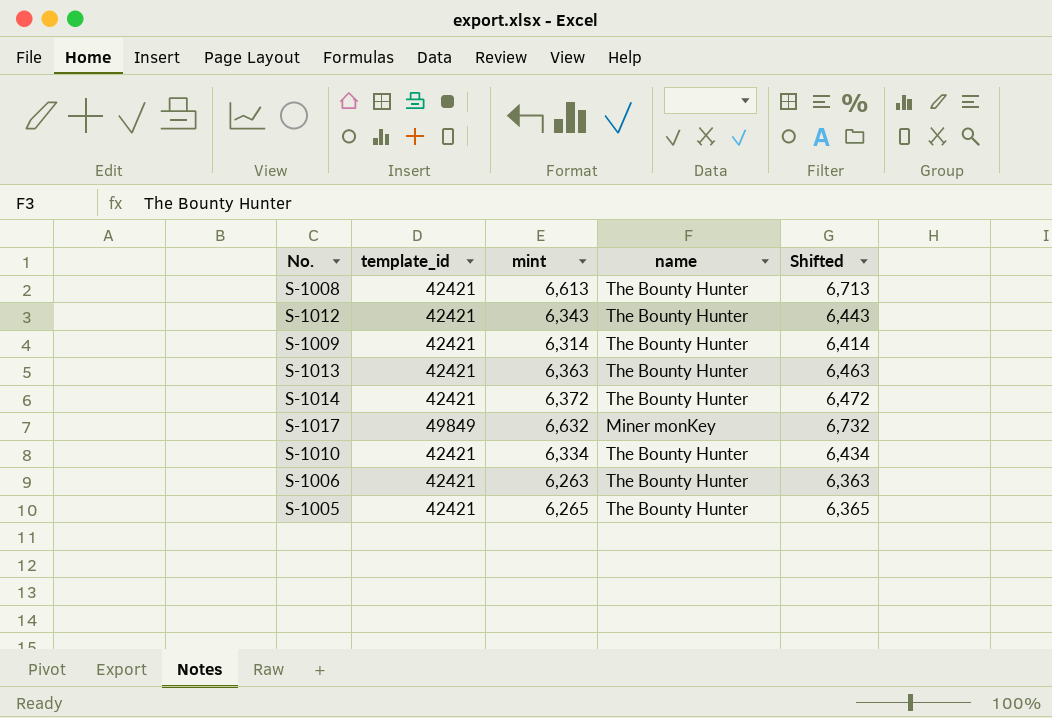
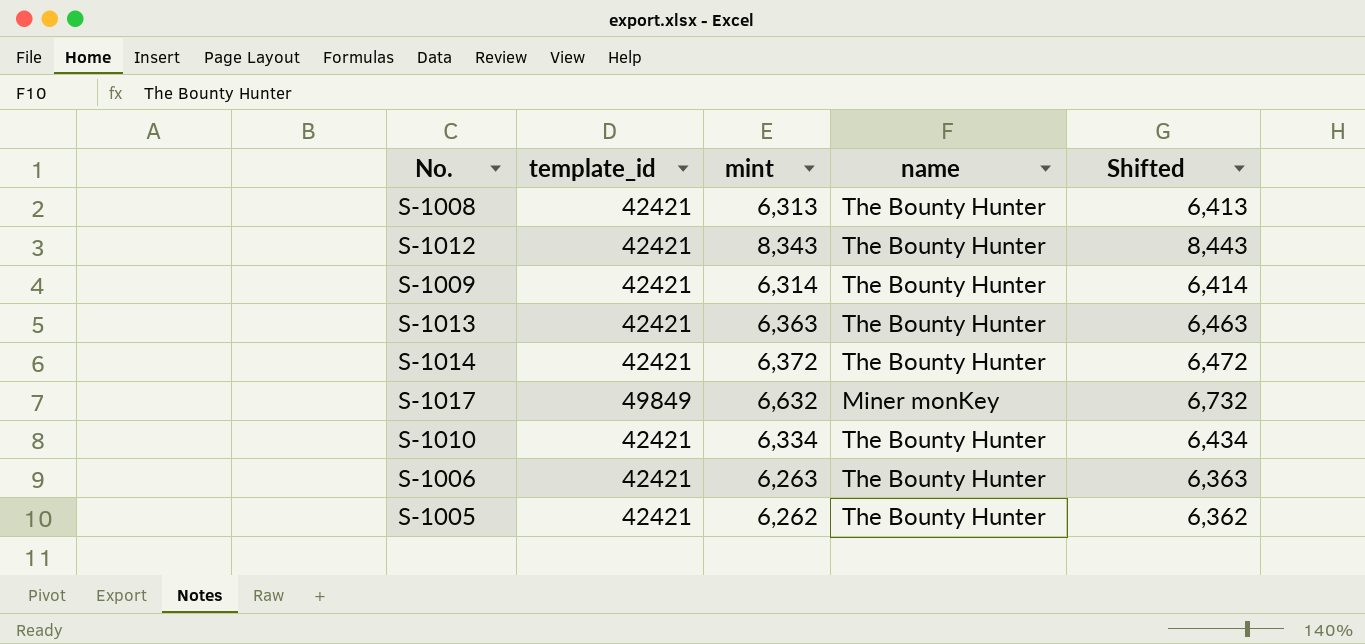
S-1008 | mint: 6,613 -> 6,313
S-1008 | Shifted: 6,713 -> 6,413
S-1012 | mint: 6,343 -> 8,343
S-1012 | Shifted: 6,443 -> 8,443
S-1005 | mint: 6,265 -> 6,262
S-1005 | Shifted: 6,365 -> 6,362

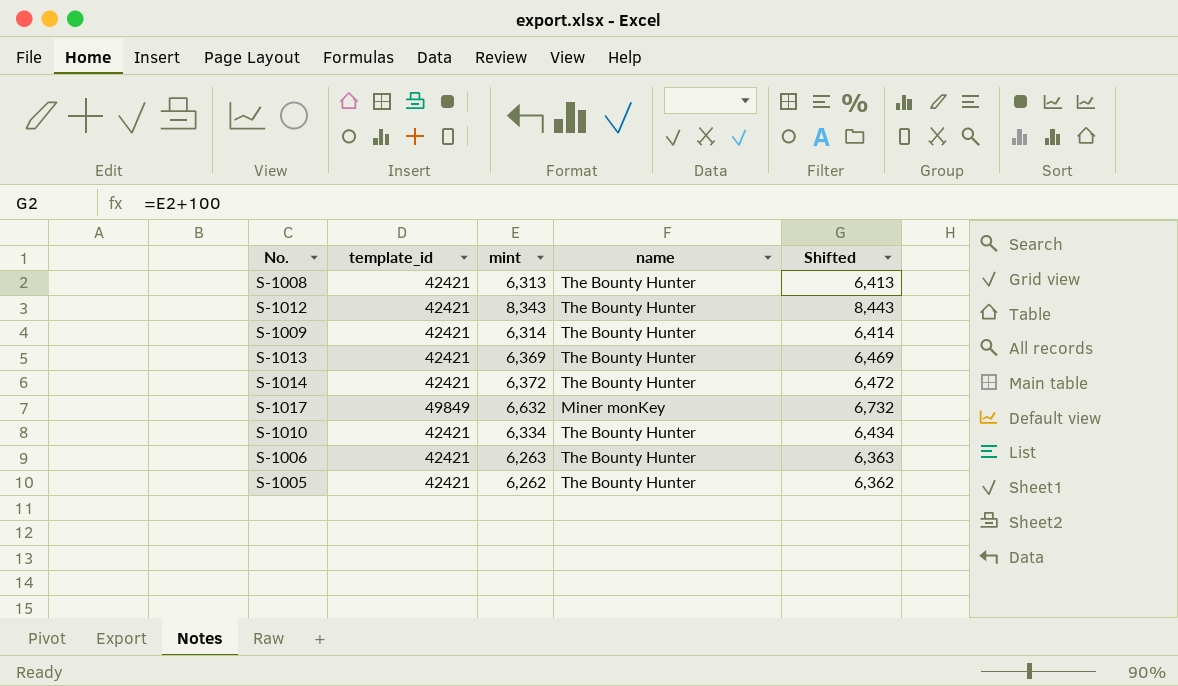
S-1013 | mint: 6,363 -> 6,369
S-1013 | Shifted: 6,463 -> 6,469

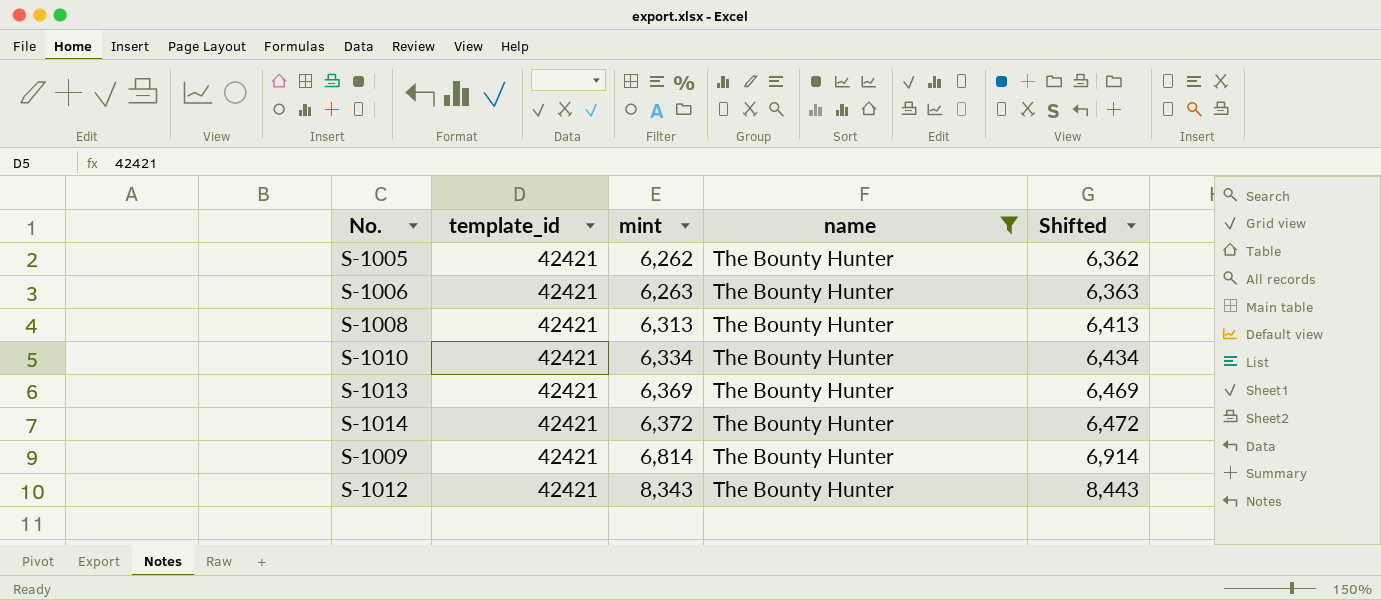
filter: none -> name = The Bounty Hunter
row order: none -> mint ascending
S-1009 | mint: 6,314 -> 6,814
S-1009 | Shifted: 6,414 -> 6,914

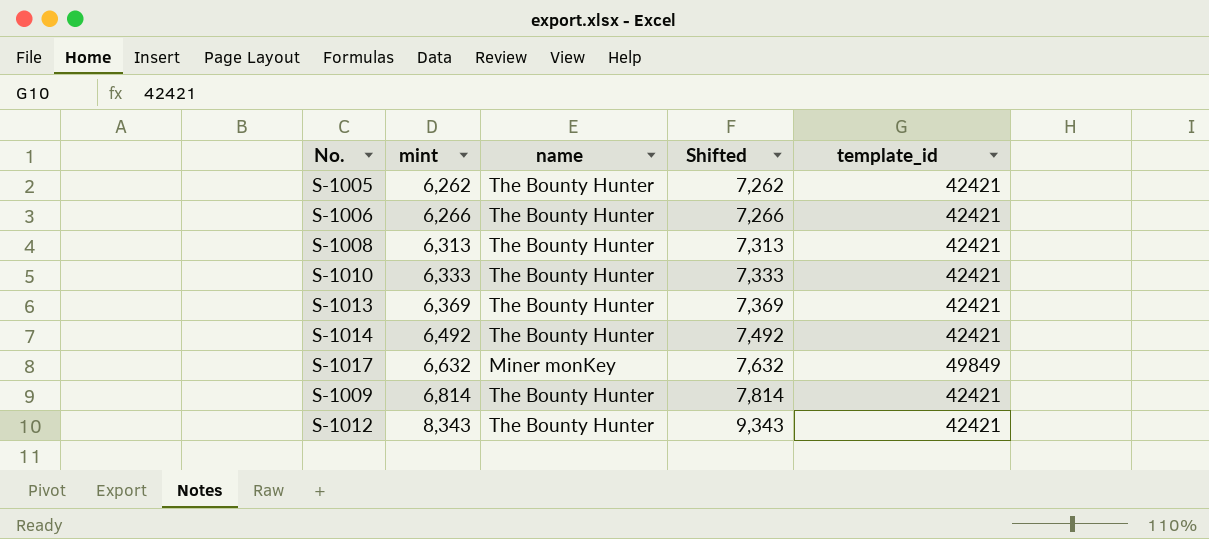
filter: name = The Bounty Hunter -> none
column Shifted | formula: [mint] + 100 -> [mint] + 1000
column template_id | position: 2 -> 5
S-1006 | mint: 6,263 -> 6,266
S-1010 | mint: 6,334 -> 6,333
S-1014 | mint: 6,372 -> 6,492

